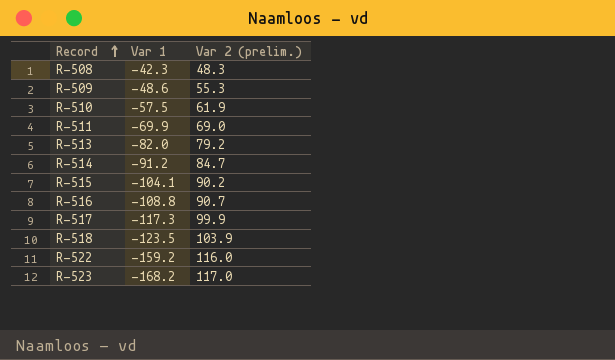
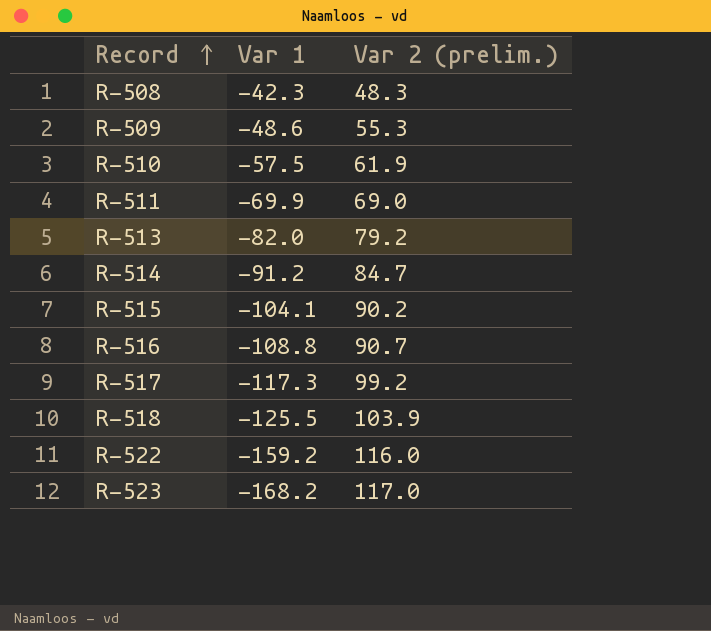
R-517 | Var 2 (prelim.): 99.9 -> 99.2
R-518 | Var 1: -123.5 -> -125.5

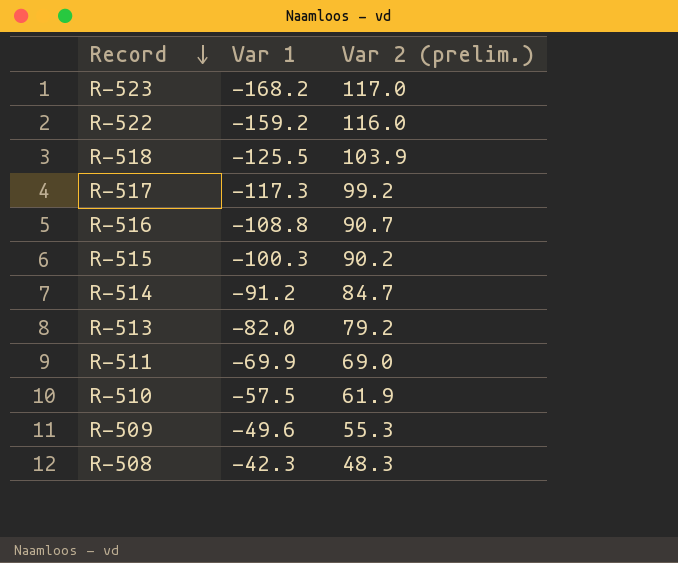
row order: Record ascending -> Record descending
R-515 | Var 1: -104.1 -> -100.3
R-509 | Var 1: -48.6 -> -49.6

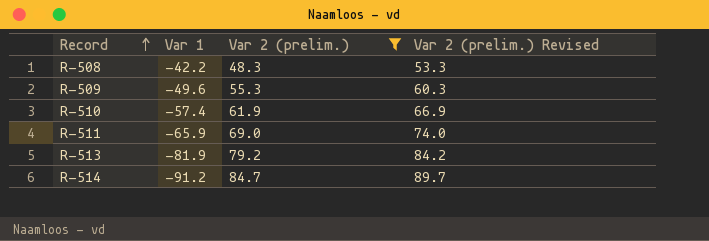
filter: none -> Var 2 (prelim.) <= 84.7
row order: Record descending -> Record ascending
column Var 2 (prelim.) Revised | formula: none -> [Var 2 (prelim.)] + 5
R-508 | Var 1: -42.3 -> -42.2
R-510 | Var 1: -57.5 -> -57.4
R-511 | Var 1: -69.9 -> -65.9
R-513 | Var 1: -82.0 -> -81.9

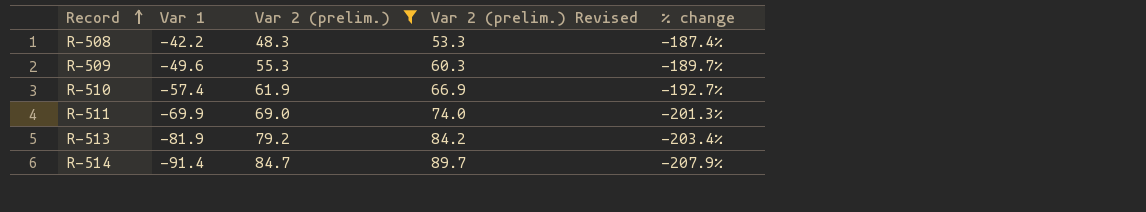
column % change | formula: none -> ([Var 1] - [Var 2 (prelim.)]) / [Var 2 (prelim.)]
R-511 | Var 1: -65.9 -> -69.9
R-514 | Var 1: -91.2 -> -91.4

